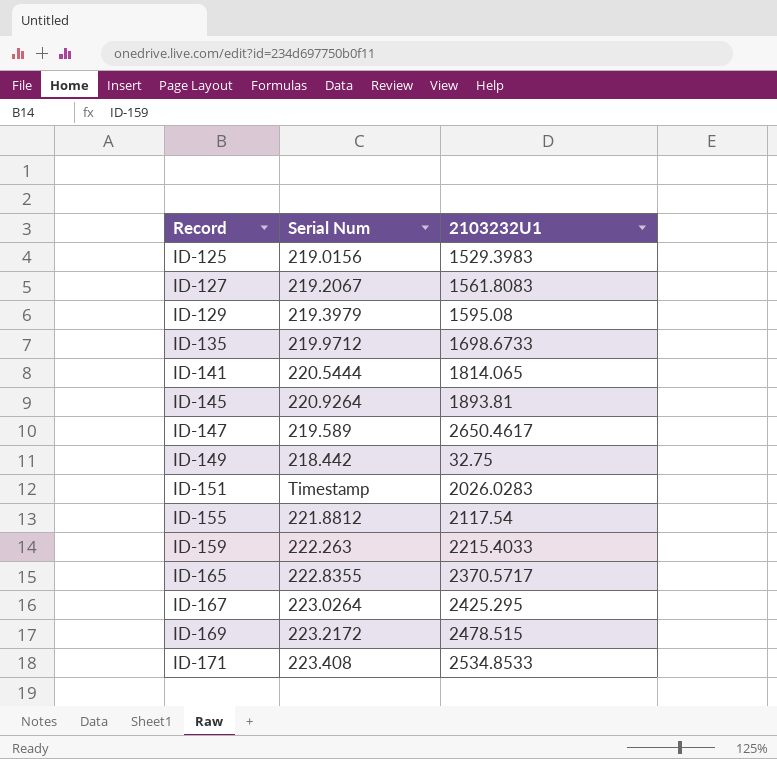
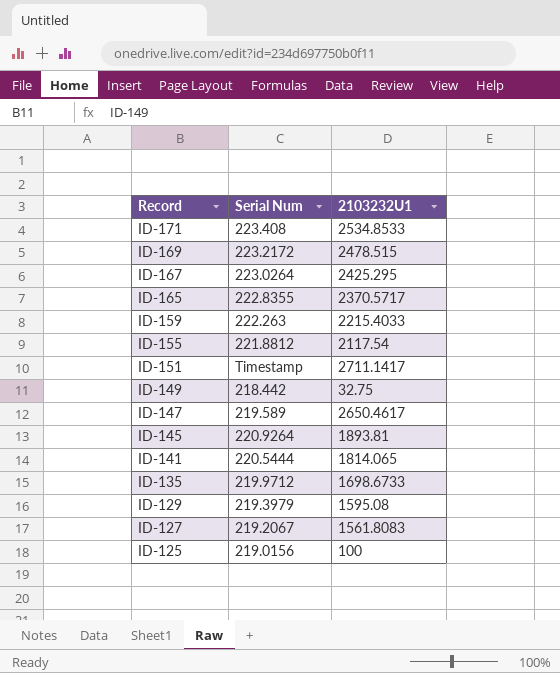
row order: Record ascending -> Record descending
ID-151 | 2103232U1: 2026.0283 -> 2711.1417
ID-125 | 2103232U1: 1529.3983 -> 100

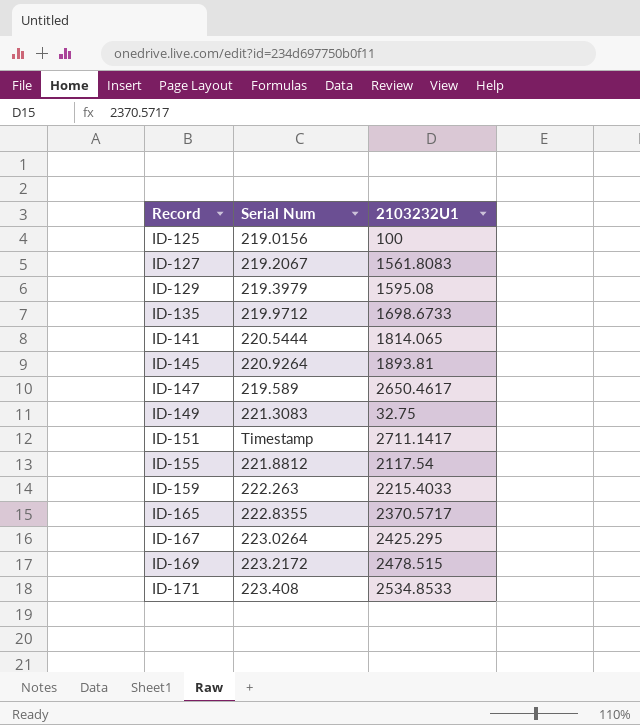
row order: Record descending -> Record ascending
ID-149 | Serial Num: 218.442 -> 221.3083

